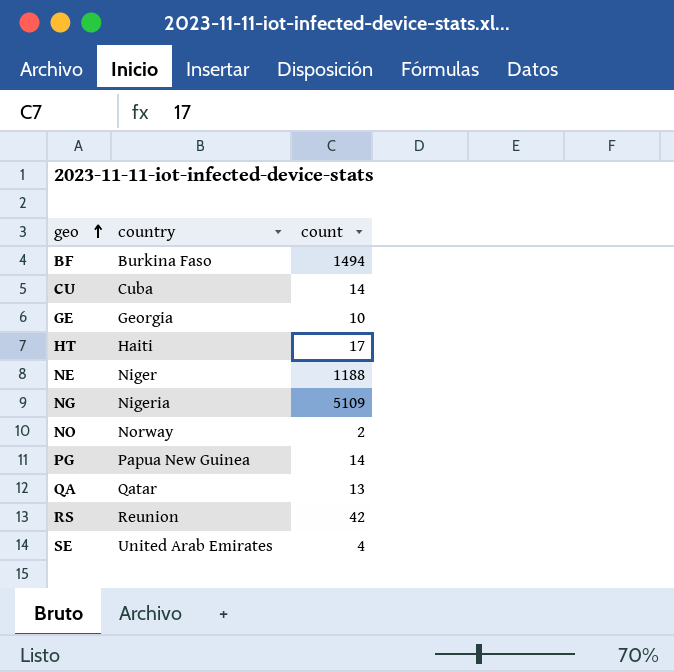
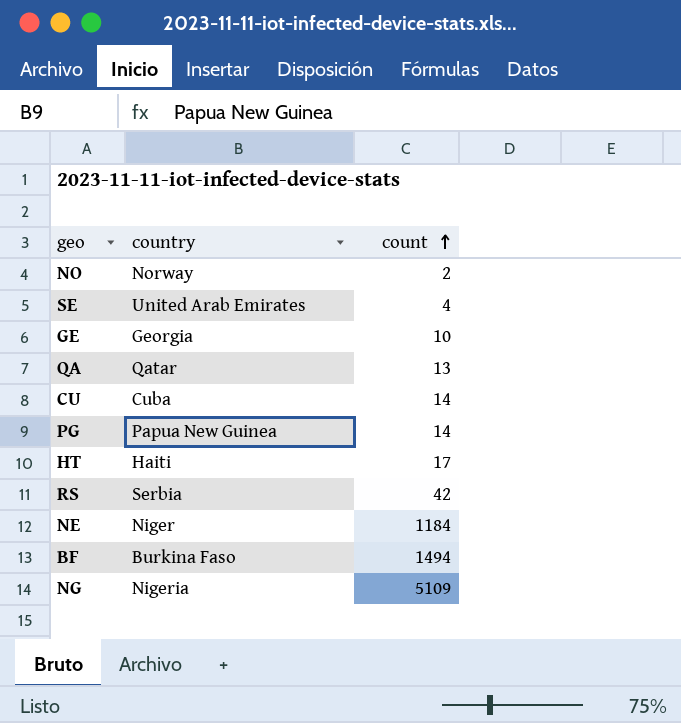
row order: geo ascending -> count ascending
RS | country: Reunion -> Serbia
NE | count: 1188 -> 1184

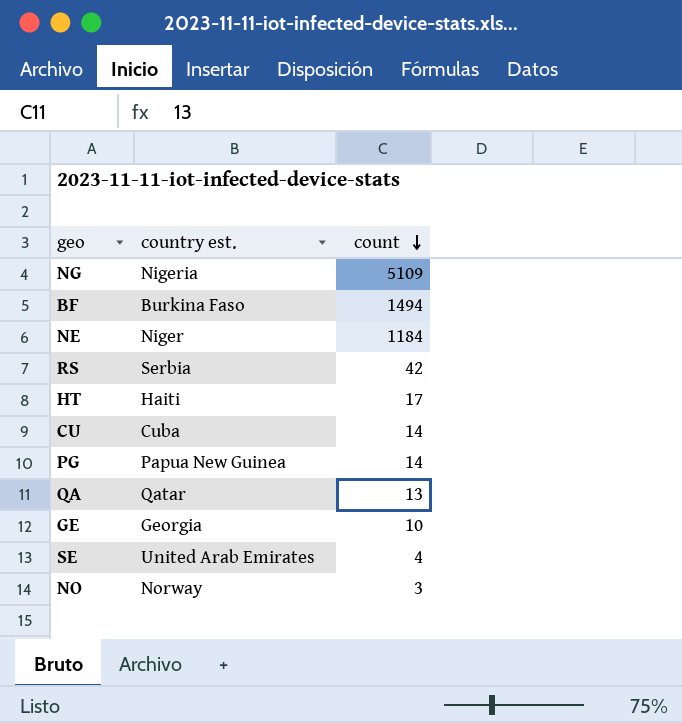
row order: count ascending -> count descending
column name: country -> country est.
NO | count: 2 -> 3

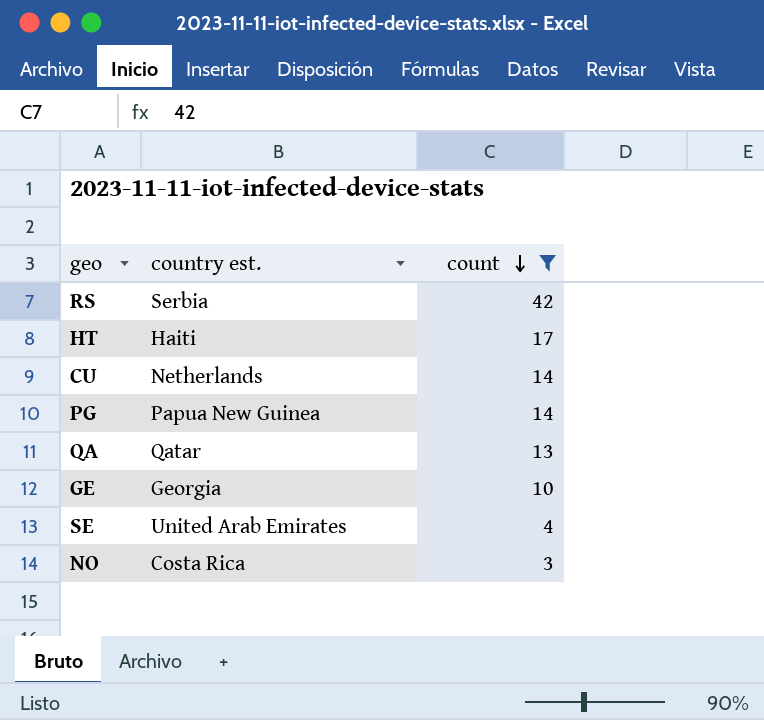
filter: none -> count <= 42
CU | country est.: Cuba -> Netherlands
NO | country est.: Norway -> Costa Rica

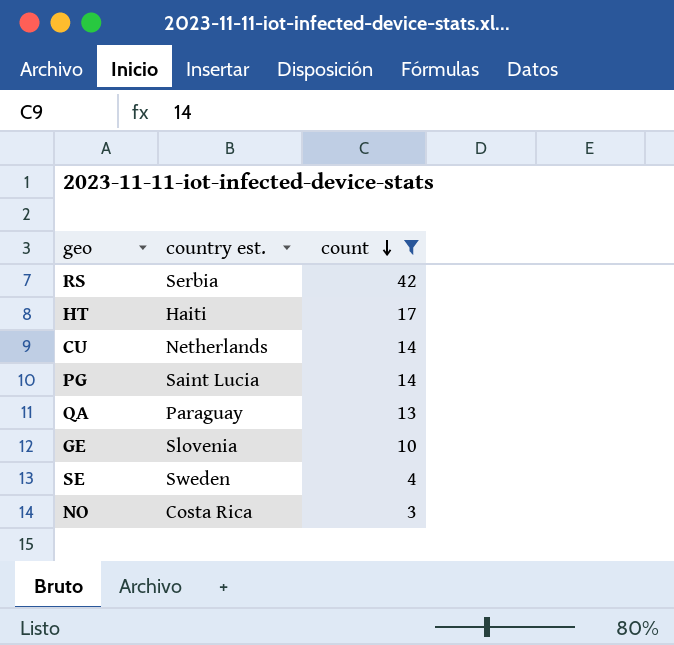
PG | country est.: Papua New Guinea -> Saint Lucia
QA | country est.: Qatar -> Paraguay
GE | country est.: Georgia -> Slovenia
SE | country est.: United Arab Emirates -> Sweden

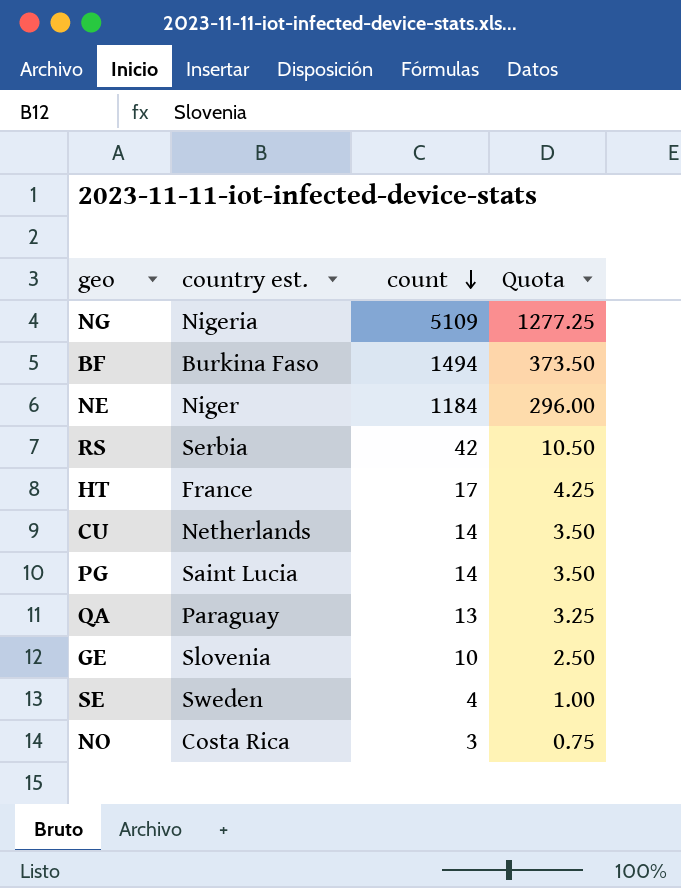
filter: count <= 42 -> none
column Quota | formula: none -> [count] * 0.25
HT | country est.: Haiti -> France

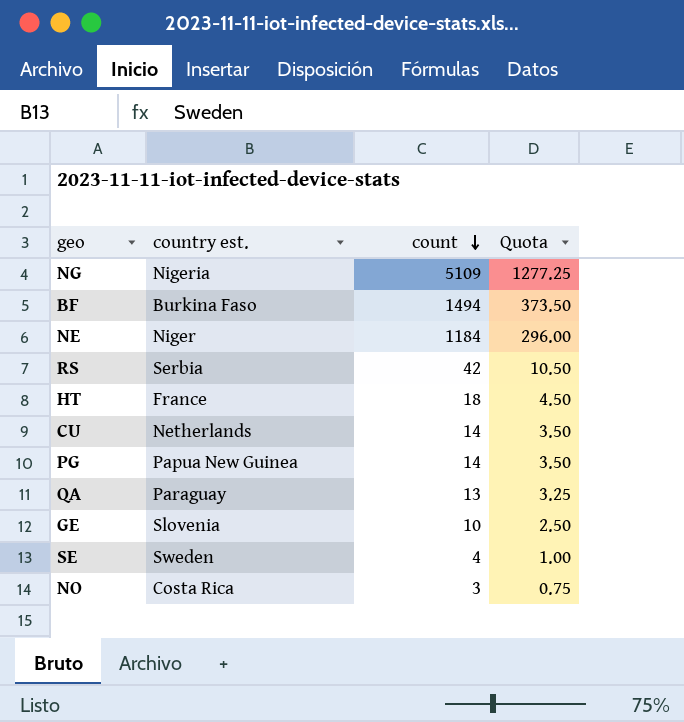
HT | count: 17 -> 18
HT | Quota: 4.25 -> 4.50
PG | country est.: Saint Lucia -> Papua New Guinea

